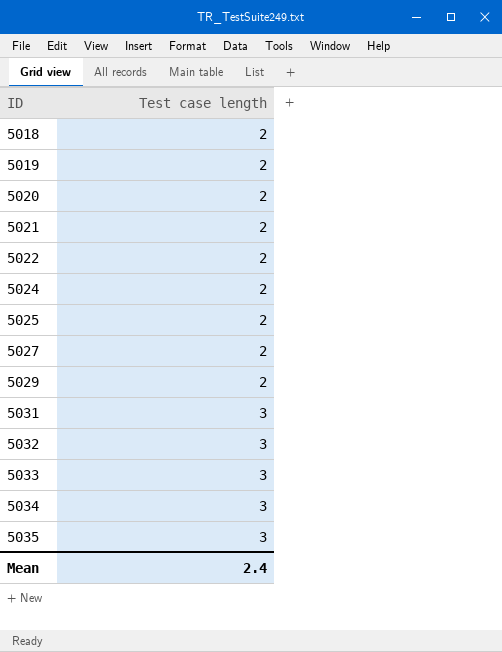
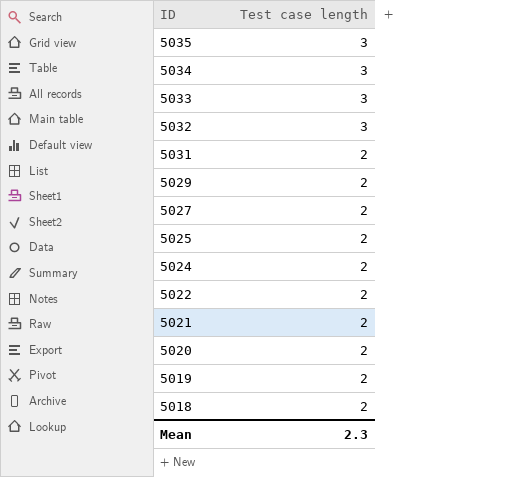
row order: ID ascending -> ID descending
5031 | Test case length: 3 -> 2
Mean | Test case length: 2.4 -> 2.3

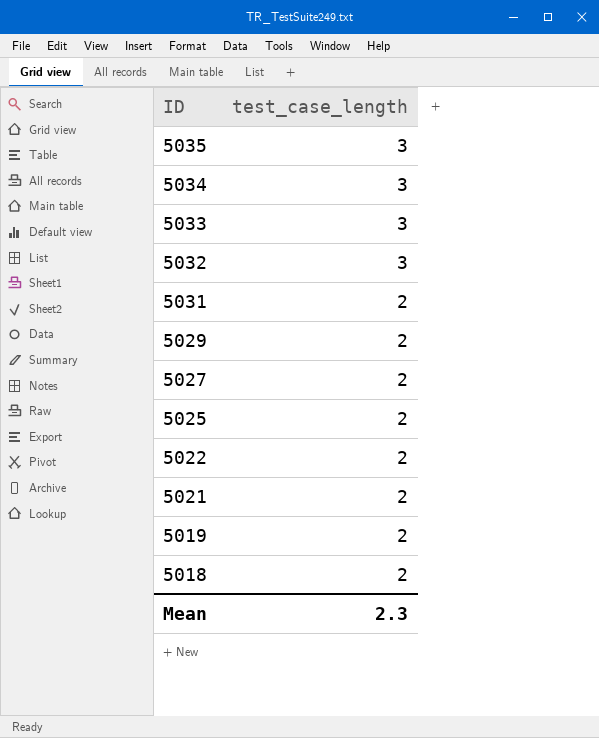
column name: Test case length -> test_case_length
row 5024: 2 -> none
row 5020: 2 -> none

